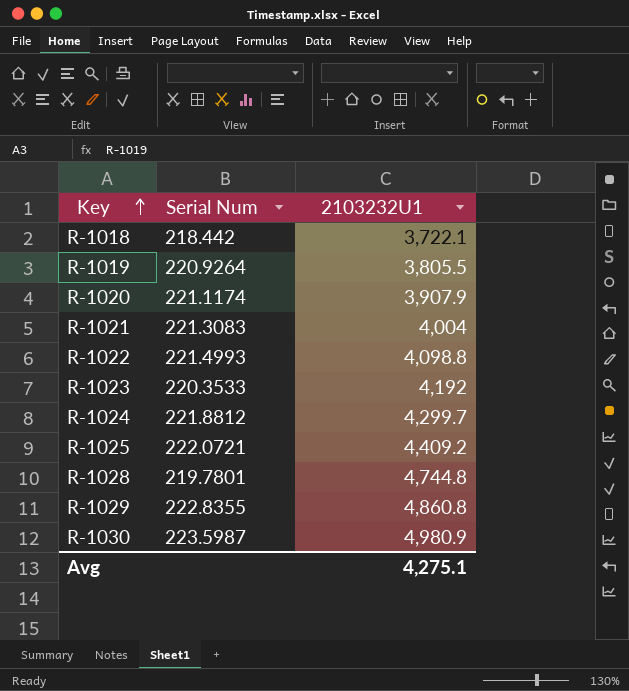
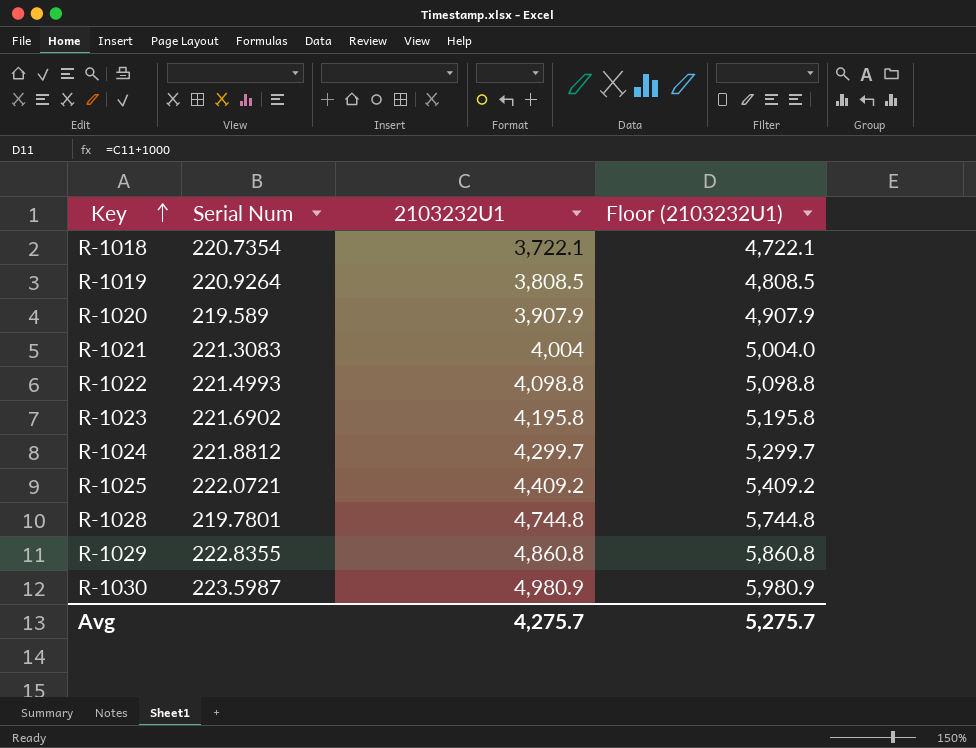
column Floor (2103232U1) | formula: none -> [2103232U1] + 1000
R-1018 | Serial Num: 218.442 -> 220.7354
R-1019 | 2103232U1: 3,805.5 -> 3,808.5
R-1020 | Serial Num: 221.1174 -> 219.589
R-1023 | Serial Num: 220.3533 -> 221.6902
R-1023 | 2103232U1: 4,192 -> 4,195.8
Avg | 2103232U1: 4,275.1 -> 4,275.7

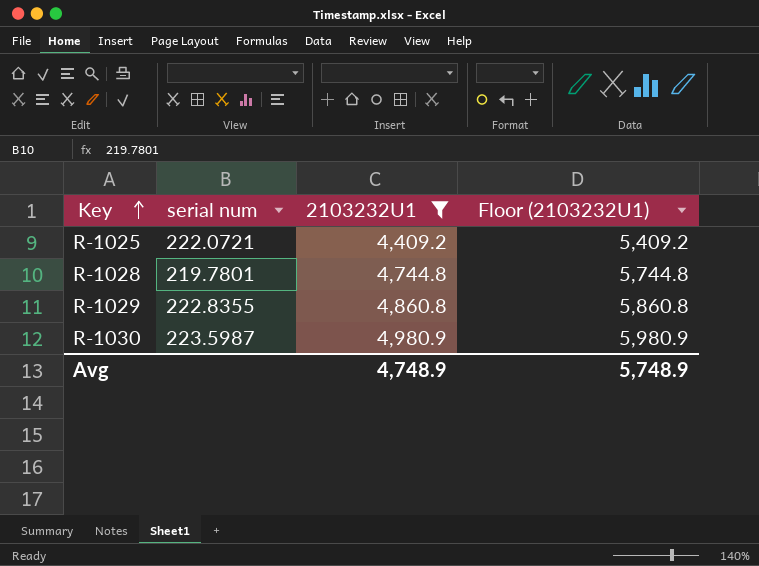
filter: none -> 2103232U1 >= 4,409.2
column name: Serial Num -> serial num
Avg | 2103232U1: 4,275.7 -> 4,748.9
Avg | Floor (2103232U1): 5,275.7 -> 5,748.9

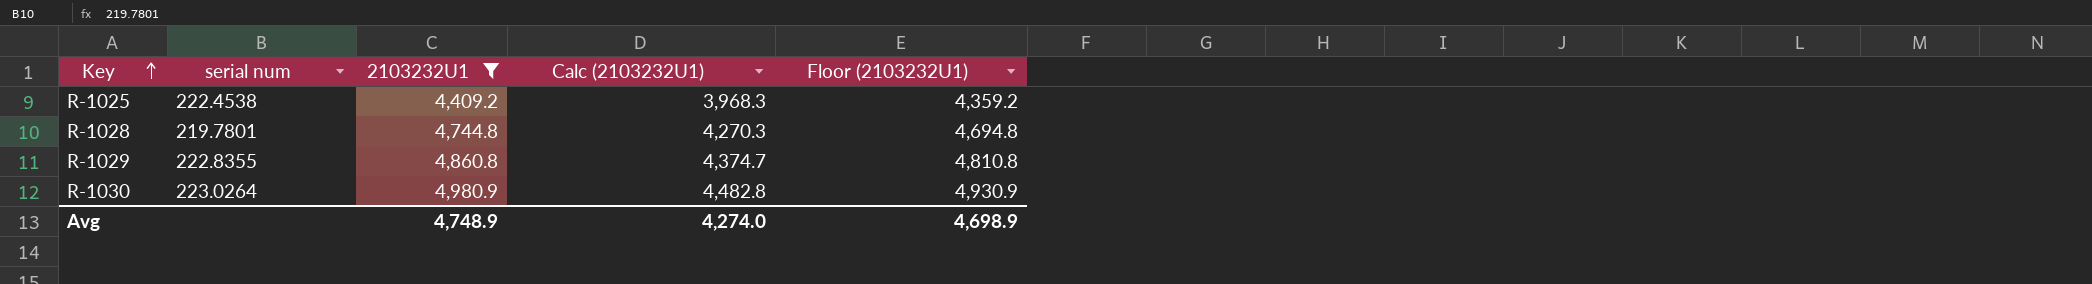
column Calc (2103232U1) | formula: none -> [2103232U1] * 0.9
column Floor (2103232U1) | formula: [2103232U1] + 1000 -> [2103232U1] - 50
R-1025 | serial num: 222.0721 -> 222.4538
R-1030 | serial num: 223.5987 -> 223.0264
Avg | Floor (2103232U1): 5,748.9 -> 4,698.9

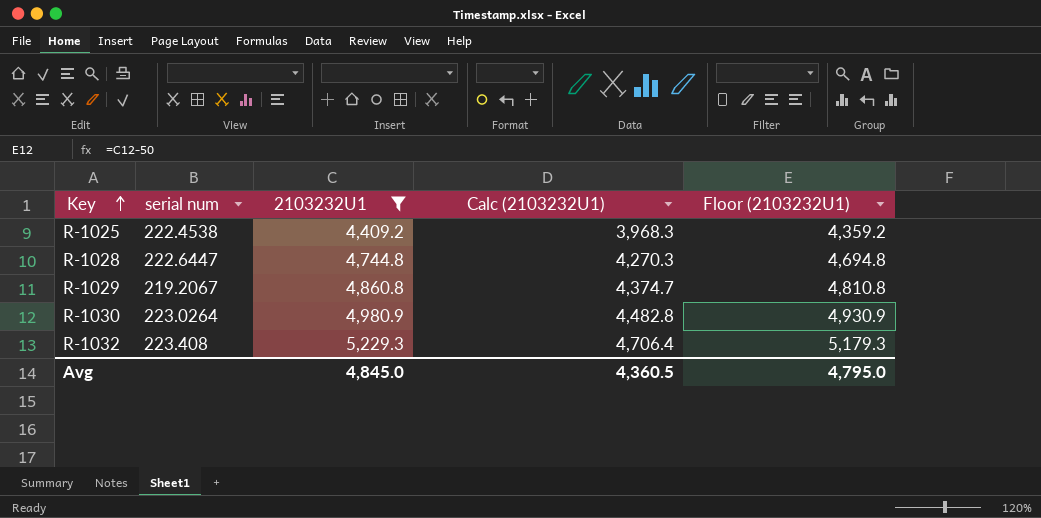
R-1028 | serial num: 219.7801 -> 222.6447
R-1029 | serial num: 222.8355 -> 219.2067
row R-1032: none -> 223.408 | 5,229.3 | 4,706.4 | 5,179.3
Avg | 2103232U1: 4,748.9 -> 4,845.0
Avg | Calc (2103232U1): 4,274.0 -> 4,360.5
Avg | Floor (2103232U1): 4,698.9 -> 4,795.0

